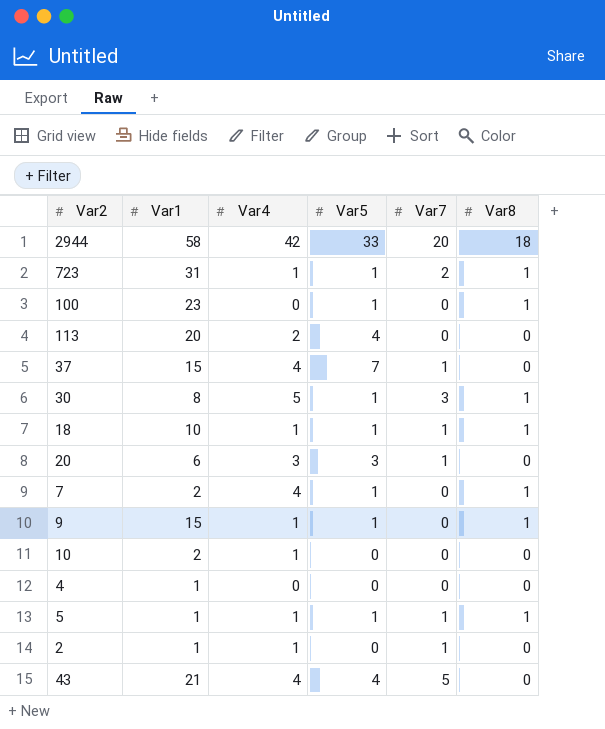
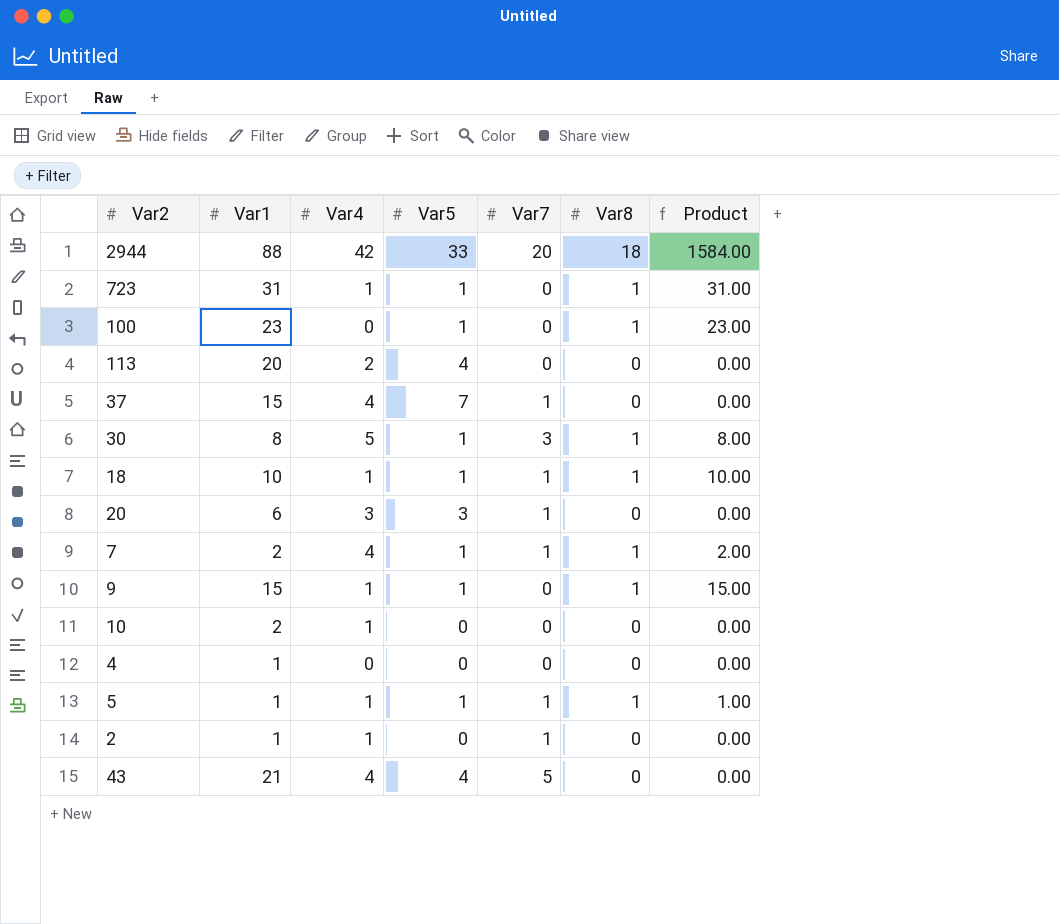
column Product | formula: none -> [Var1] * [Var8]
2944 | Var1: 58 -> 88
723 | Var7: 2 -> 0
7 | Var7: 0 -> 1

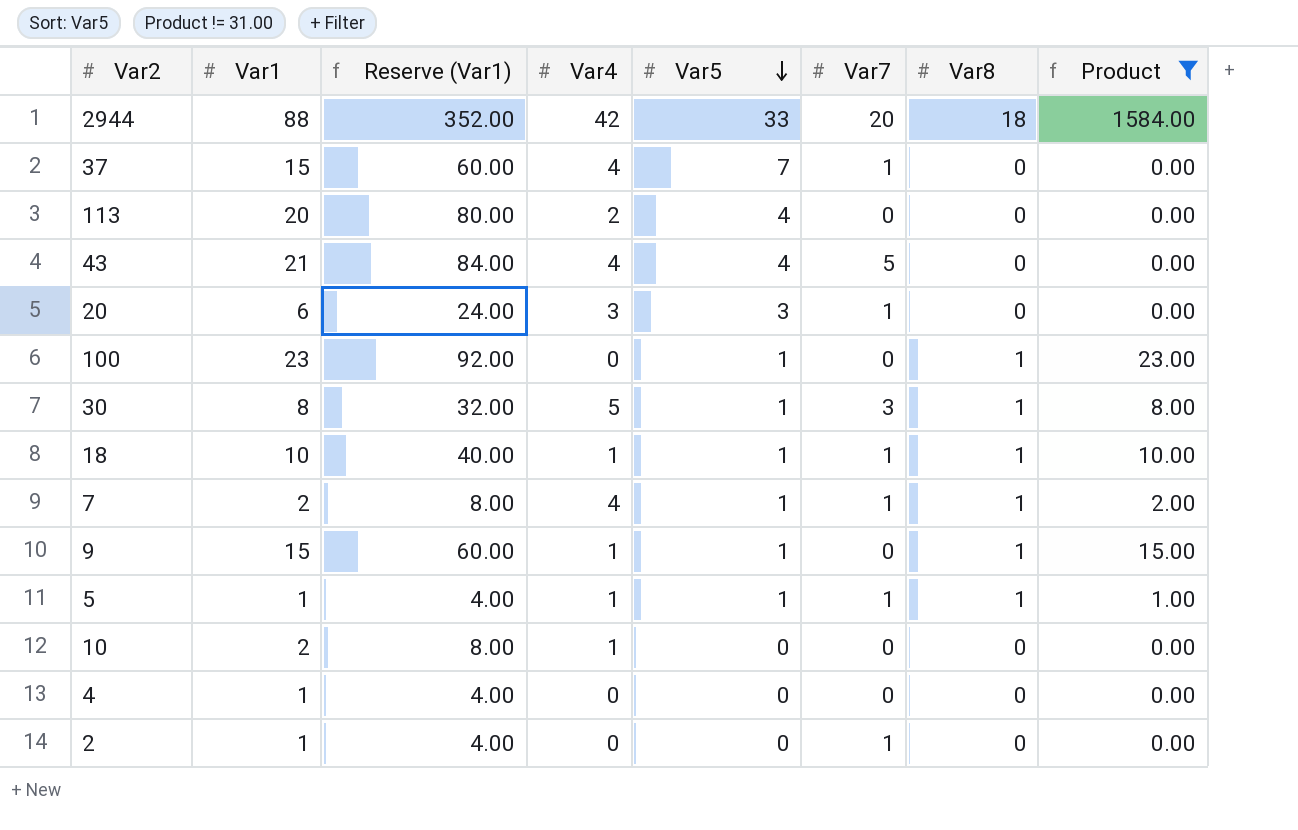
filter: none -> Product != 31.00
row order: none -> Var5 descending
column Reserve (Var1) | formula: none -> [Var1] * 4
2 | Var4: 1 -> 0

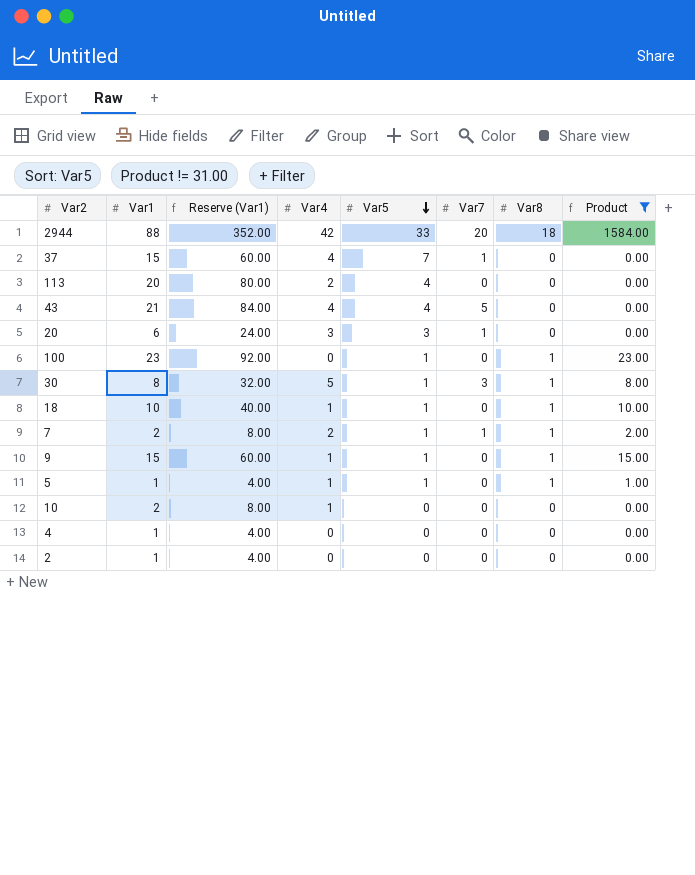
18 | Var7: 1 -> 0
7 | Var4: 4 -> 2
5 | Var7: 1 -> 0
2 | Var7: 1 -> 0

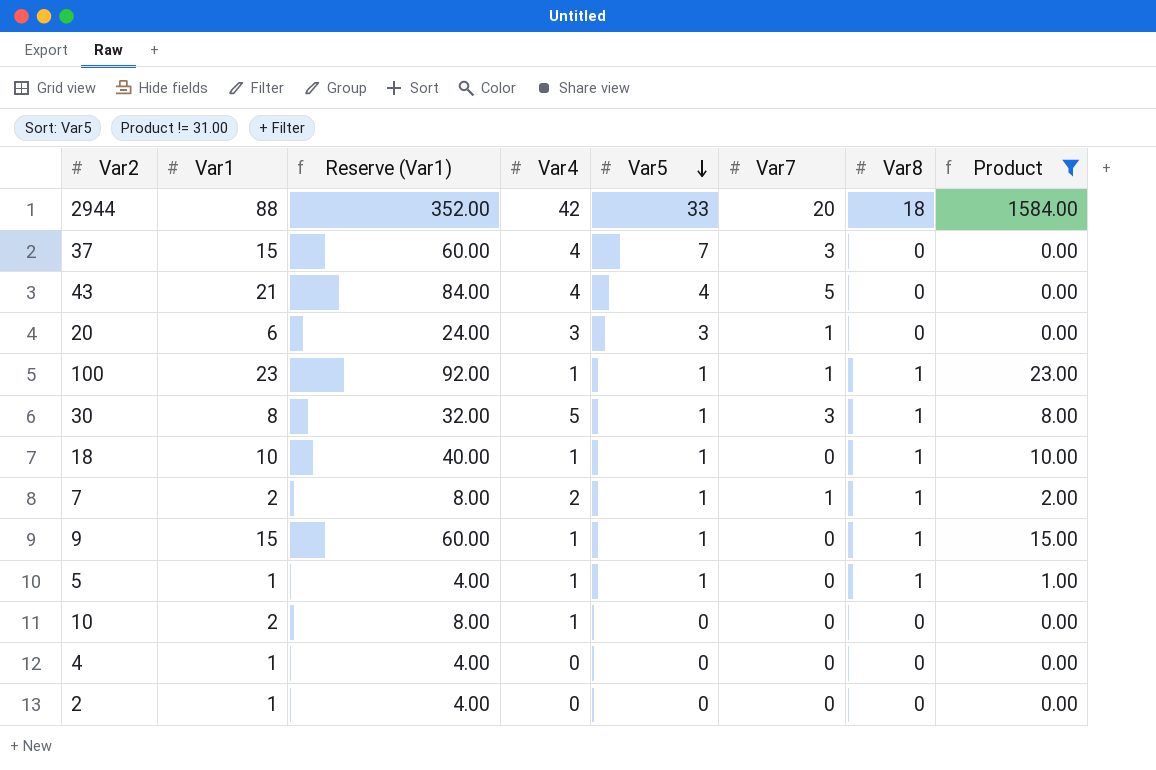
row 113: 20 | 80.00 | 2 | 4 | 0 | 0 | 0.00 -> none
37 | Var7: 1 -> 3
100 | Var4: 0 -> 1
100 | Var7: 0 -> 1

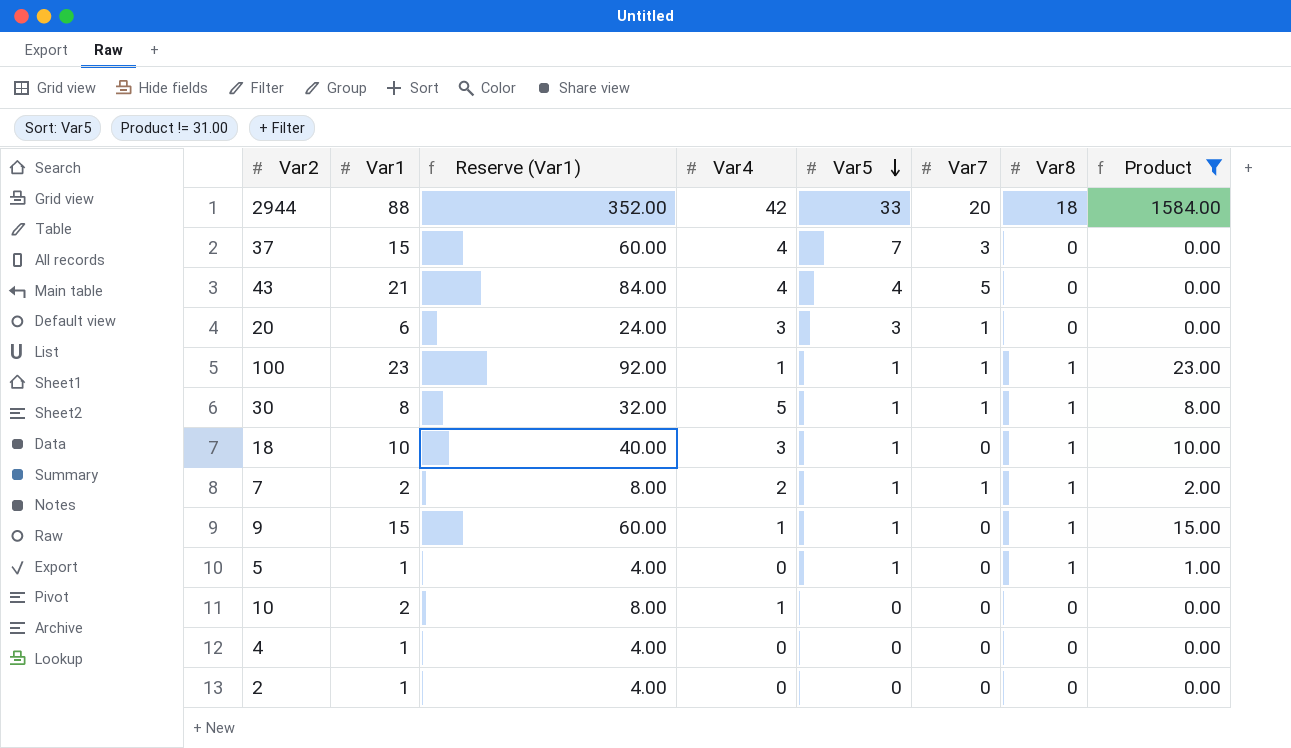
30 | Var7: 3 -> 1
18 | Var4: 1 -> 3
5 | Var4: 1 -> 0

